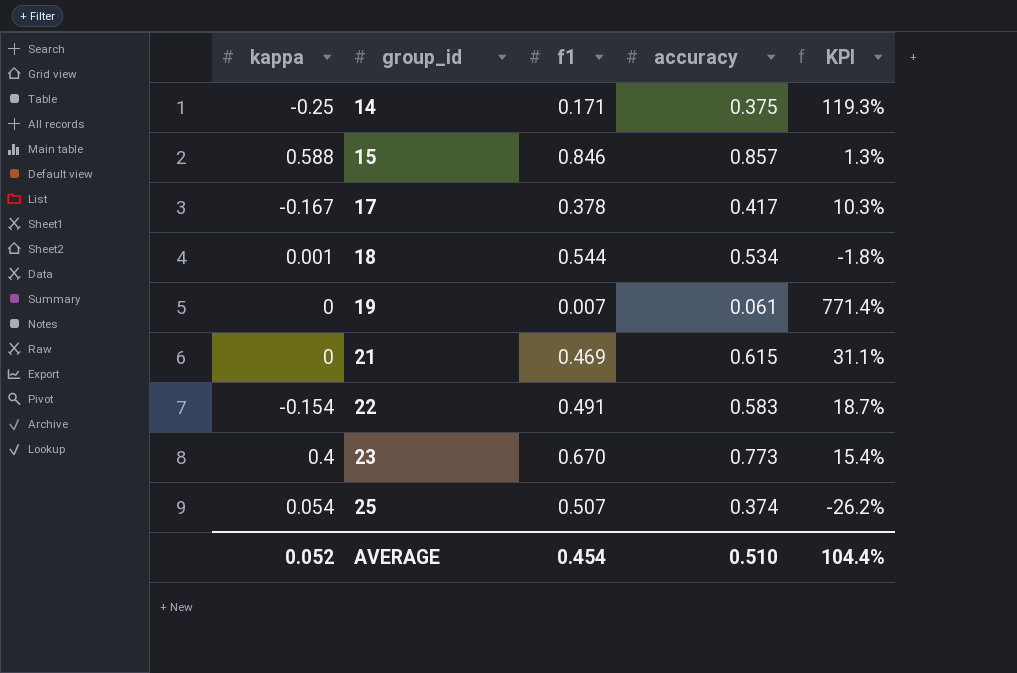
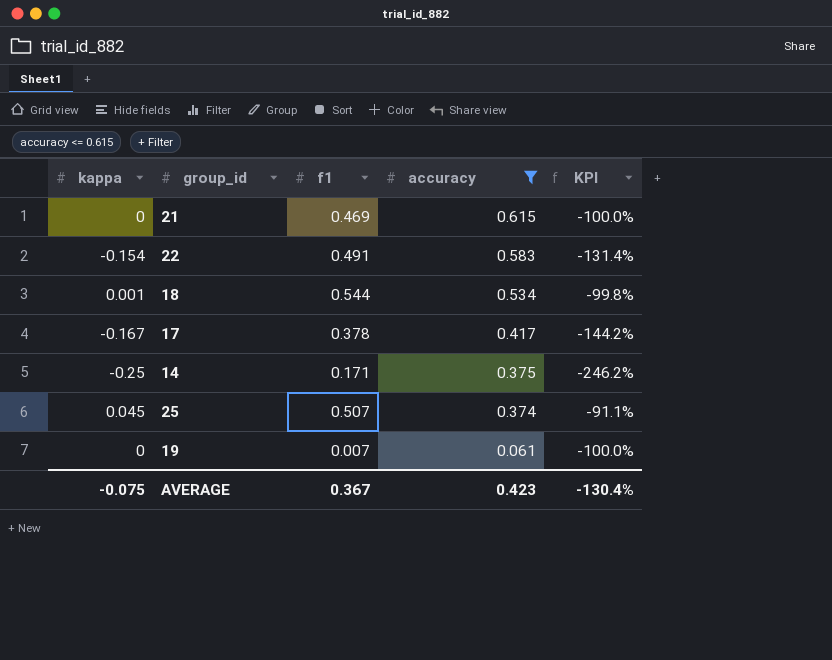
filter: none -> accuracy <= 0.615
row order: group_id ascending -> accuracy descending
column KPI | formula: ([accuracy] - [f1]) / [f1] -> ([kappa] - [f1]) / [f1]
25 | kappa: 0.054 -> 0.045
AVERAGE | kappa: 0.052 -> -0.075
AVERAGE | f1: 0.454 -> 0.367
AVERAGE | accuracy: 0.510 -> 0.423
AVERAGE | KPI: 104.4% -> -130.4%

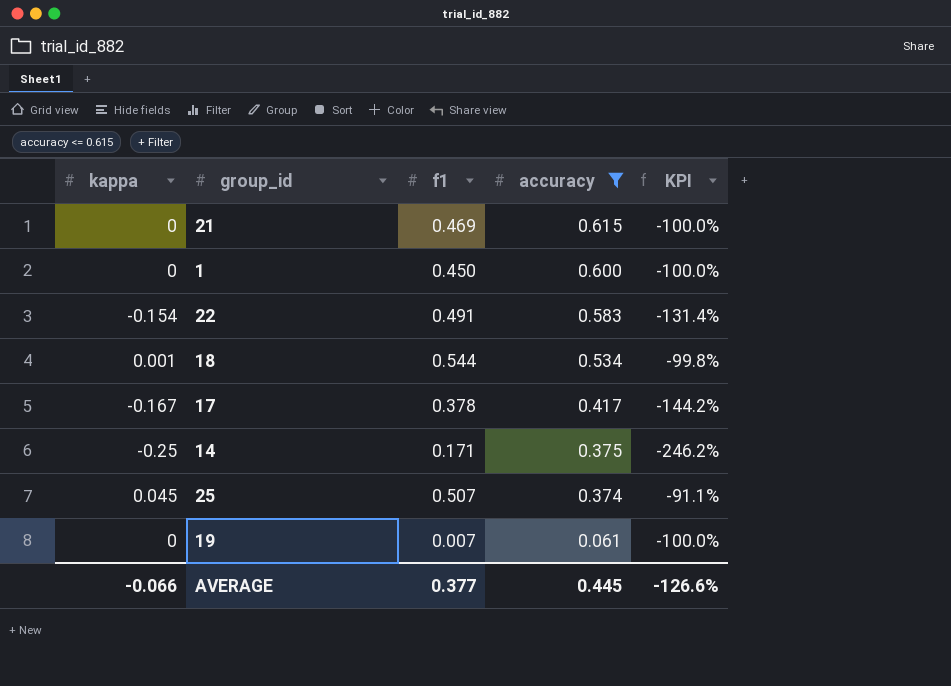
row 1: none -> 0 | 0.450 | 0.600 | -100.0%
AVERAGE | kappa: -0.075 -> -0.066
AVERAGE | f1: 0.367 -> 0.377
AVERAGE | accuracy: 0.423 -> 0.445
AVERAGE | KPI: -130.4% -> -126.6%

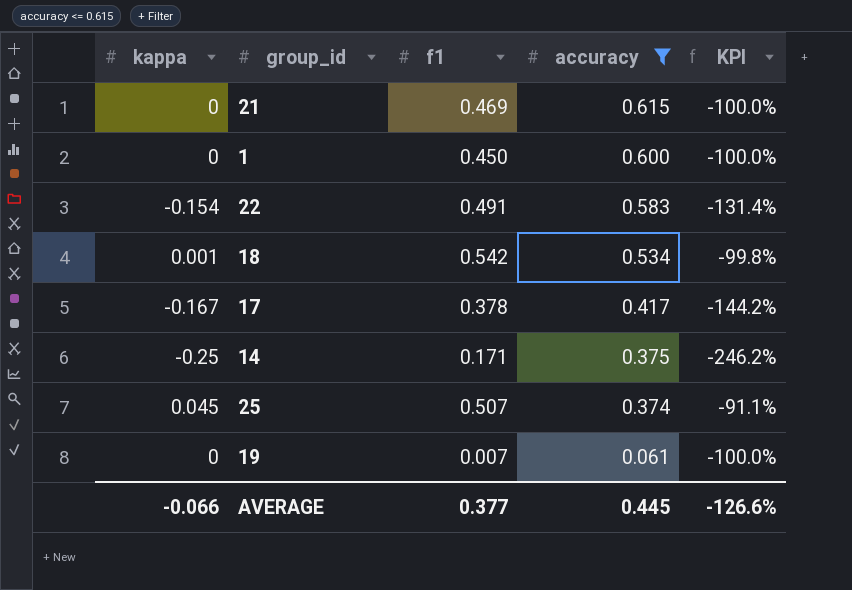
18 | f1: 0.544 -> 0.542

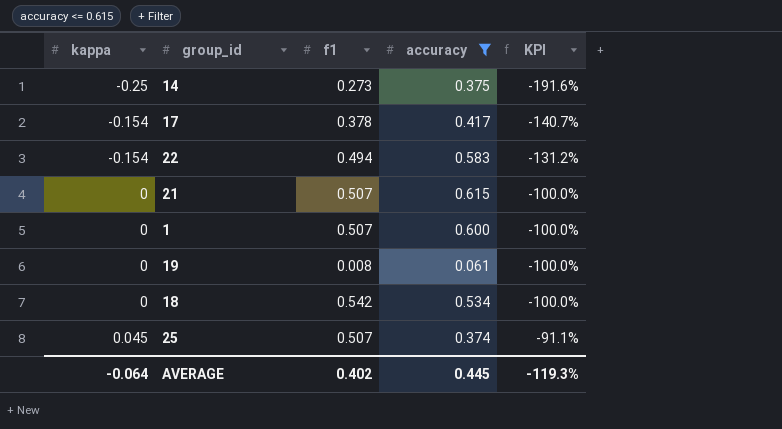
row order: accuracy descending -> kappa ascending
14 | f1: 0.171 -> 0.273
14 | KPI: -246.2% -> -191.6%
17 | kappa: -0.167 -> -0.154
17 | KPI: -144.2% -> -140.7%
22 | f1: 0.491 -> 0.494
22 | KPI: -131.4% -> -131.2%
21 | f1: 0.469 -> 0.507
1 | f1: 0.450 -> 0.507
19 | f1: 0.007 -> 0.008
18 | kappa: 0.001 -> 0
18 | KPI: -99.8% -> -100.0%
AVERAGE | kappa: -0.066 -> -0.064
AVERAGE | f1: 0.377 -> 0.402
AVERAGE | KPI: -126.6% -> -119.3%

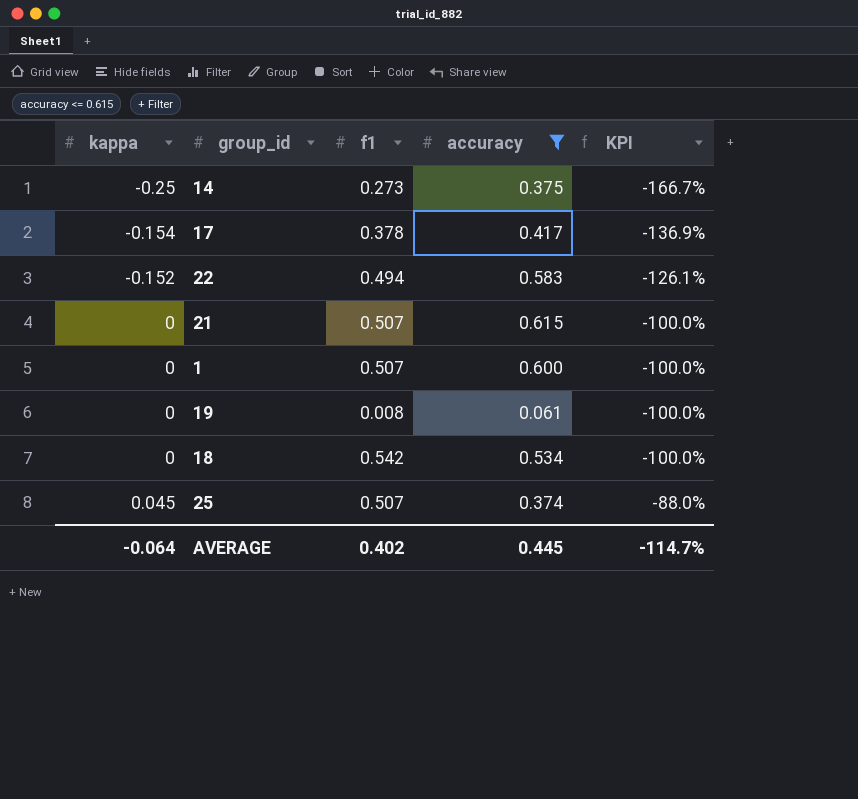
column KPI | formula: ([kappa] - [f1]) / [f1] -> ([kappa] - [accuracy]) / [accuracy]
22 | kappa: -0.154 -> -0.152
AVERAGE | KPI: -119.3% -> -114.7%

